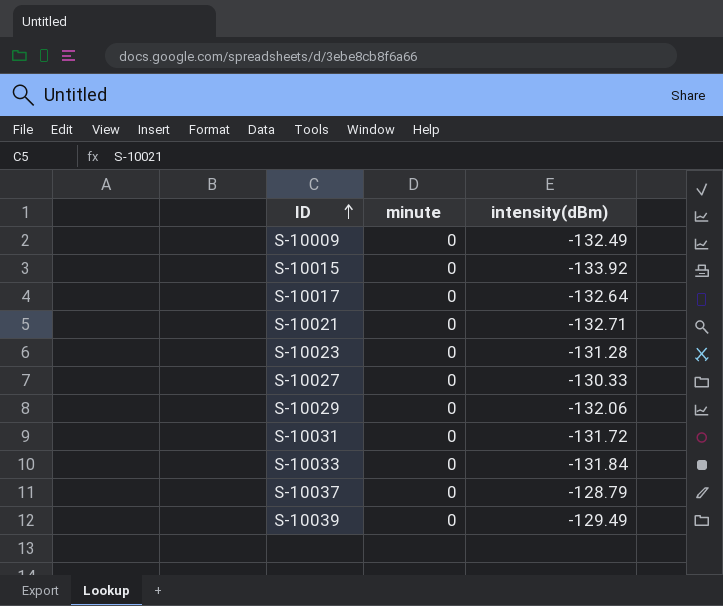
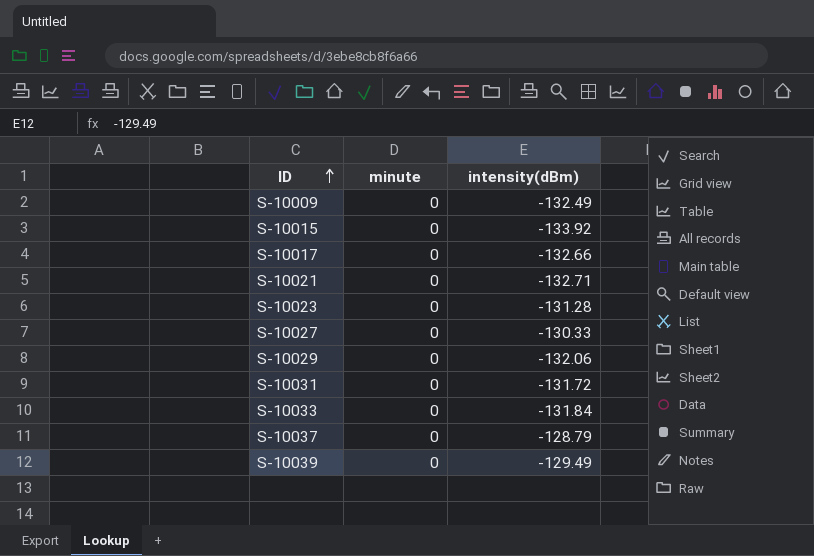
S-10017 | intensity(dBm): -132.64 -> -132.66

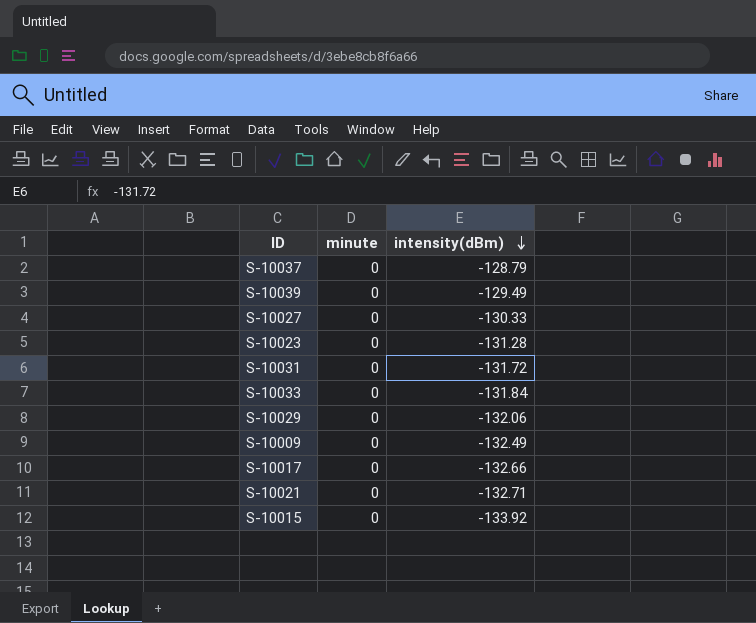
row order: ID ascending -> intensity(dBm) descending

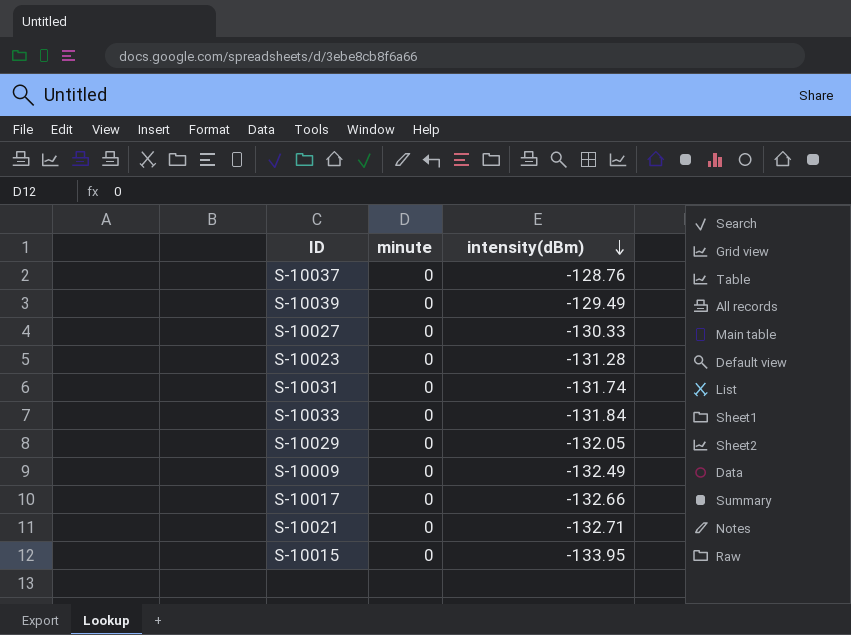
S-10037 | intensity(dBm): -128.79 -> -128.76
S-10031 | intensity(dBm): -131.72 -> -131.74
S-10029 | intensity(dBm): -132.06 -> -132.05
S-10015 | intensity(dBm): -133.92 -> -133.95

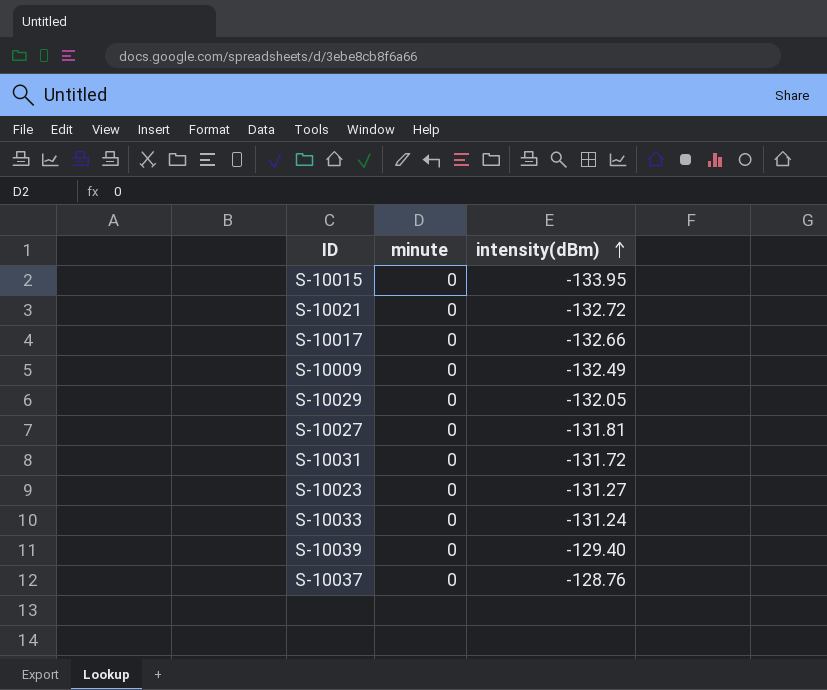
row order: intensity(dBm) descending -> intensity(dBm) ascending
S-10021 | intensity(dBm): -132.71 -> -132.72
S-10027 | intensity(dBm): -130.33 -> -131.81
S-10031 | intensity(dBm): -131.74 -> -131.72
S-10023 | intensity(dBm): -131.28 -> -131.27
S-10033 | intensity(dBm): -131.84 -> -131.24
S-10039 | intensity(dBm): -129.49 -> -129.40

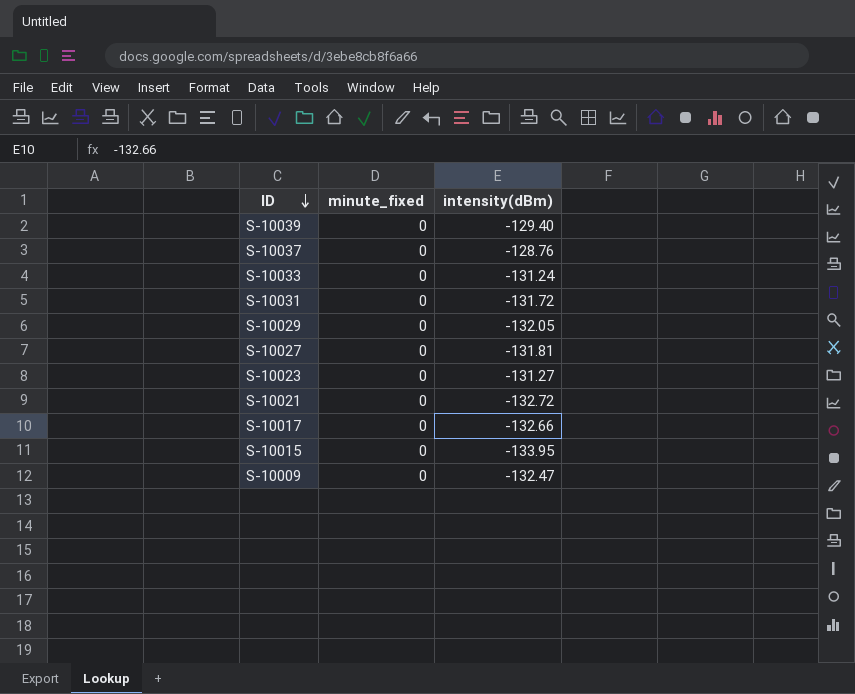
row order: intensity(dBm) ascending -> ID descending
column name: minute -> minute_fixed
S-10009 | intensity(dBm): -132.49 -> -132.47

